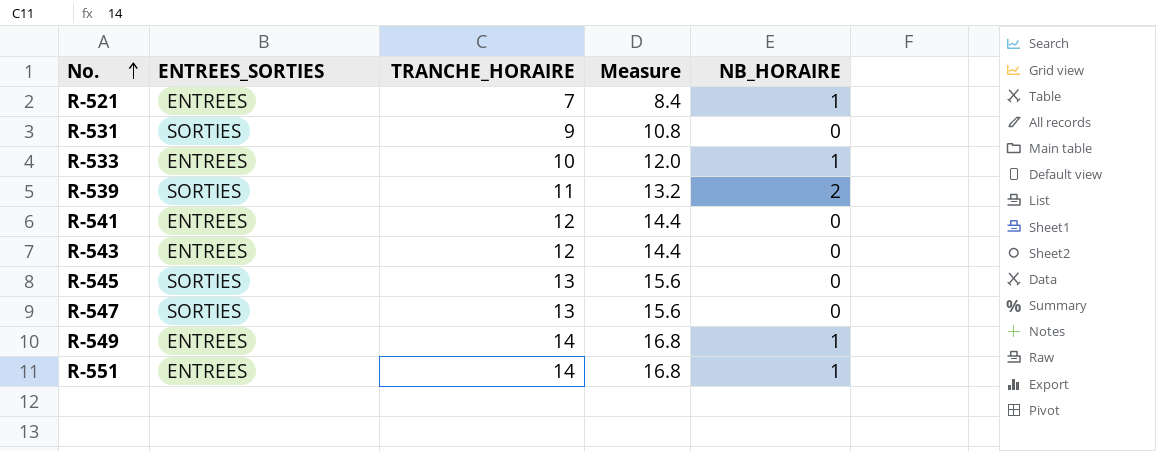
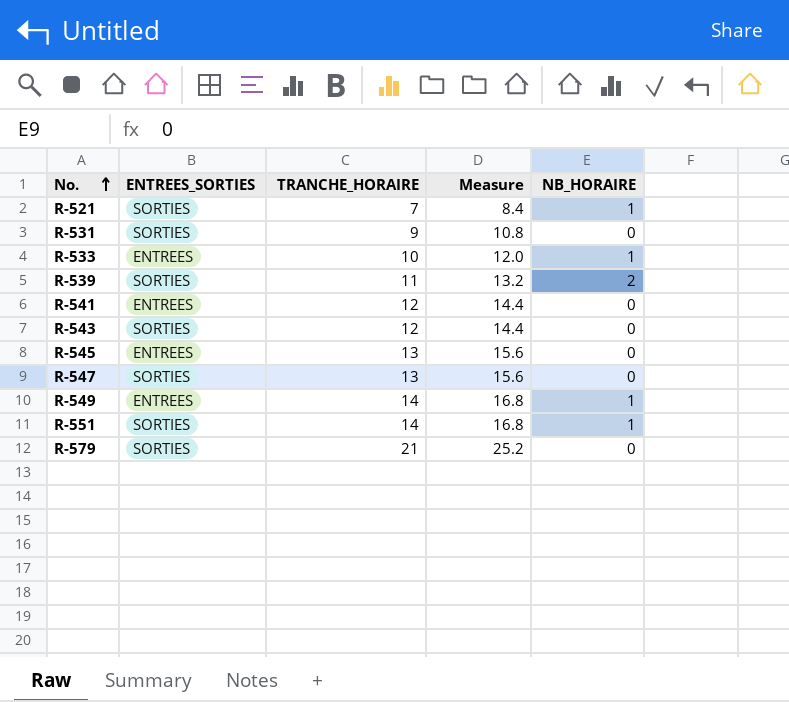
R-521 | ENTREES_SORTIES: ENTREES -> SORTIES
R-543 | ENTREES_SORTIES: ENTREES -> SORTIES
R-545 | ENTREES_SORTIES: SORTIES -> ENTREES
R-551 | ENTREES_SORTIES: ENTREES -> SORTIES
row R-579: none -> SORTIES | 21 | 25.2 | 0

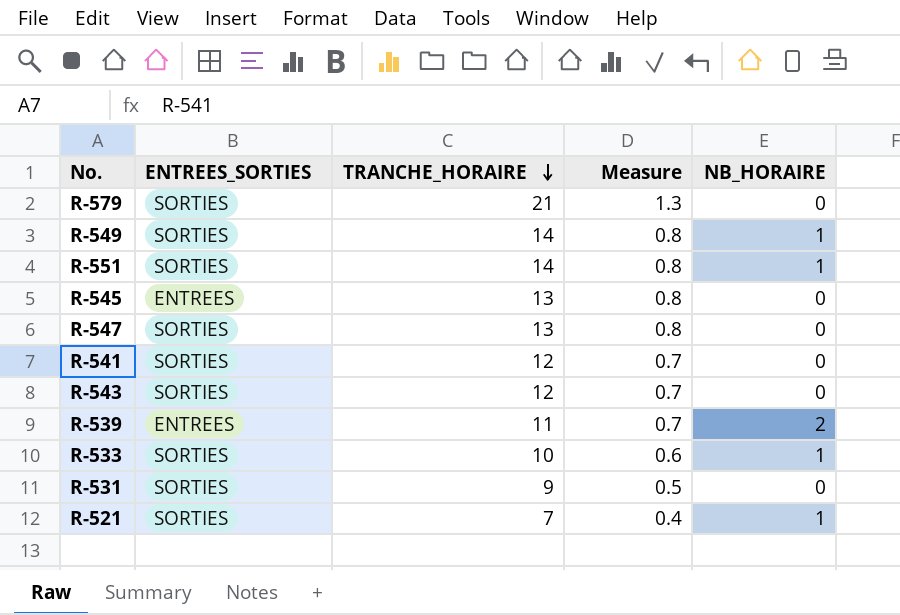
row order: No. ascending -> TRANCHE_HORAIRE descending
column Measure | formula: [TRANCHE_HORAIRE] * 1.2 -> [TRANCHE_HORAIRE] * 0.06
R-549 | ENTREES_SORTIES: ENTREES -> SORTIES
R-541 | ENTREES_SORTIES: ENTREES -> SORTIES
R-539 | ENTREES_SORTIES: SORTIES -> ENTREES
R-533 | ENTREES_SORTIES: ENTREES -> SORTIES

